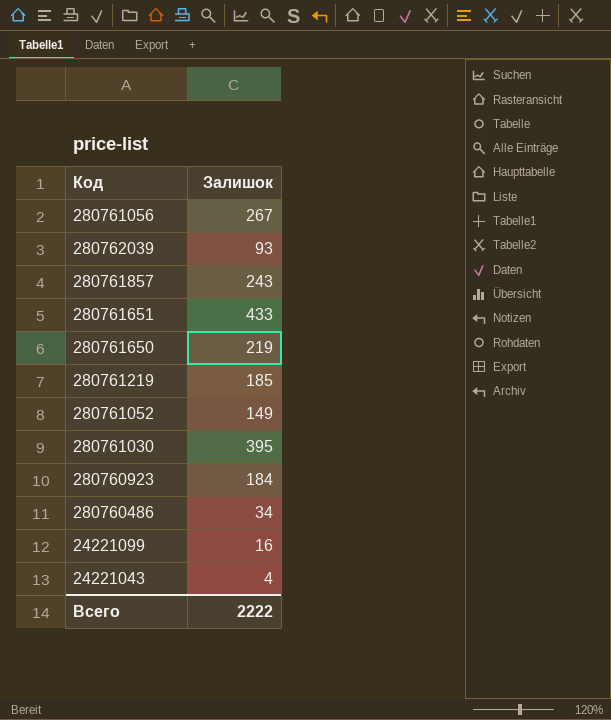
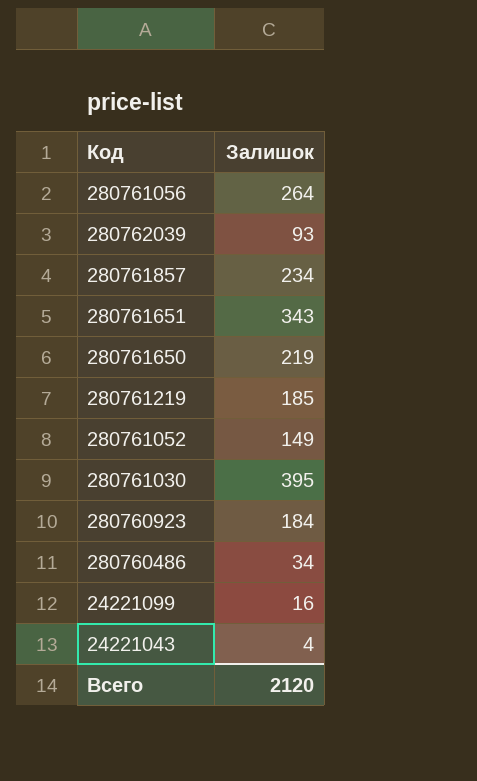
280761056 | Залишок: 267 -> 264
280761857 | Залишок: 243 -> 234
280761651 | Залишок: 433 -> 343
Всего | Залишок: 2222 -> 2120

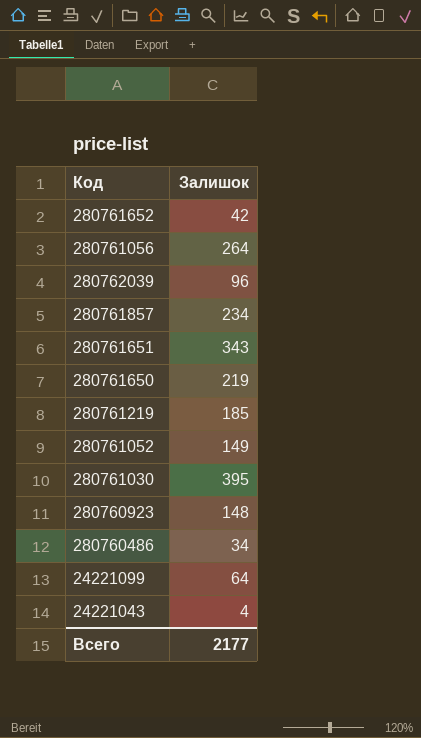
row 280761652: none -> 42
280762039 | Залишок: 93 -> 96
280760923 | Залишок: 184 -> 148
24221099 | Залишок: 16 -> 64
Всего | Залишок: 2120 -> 2177

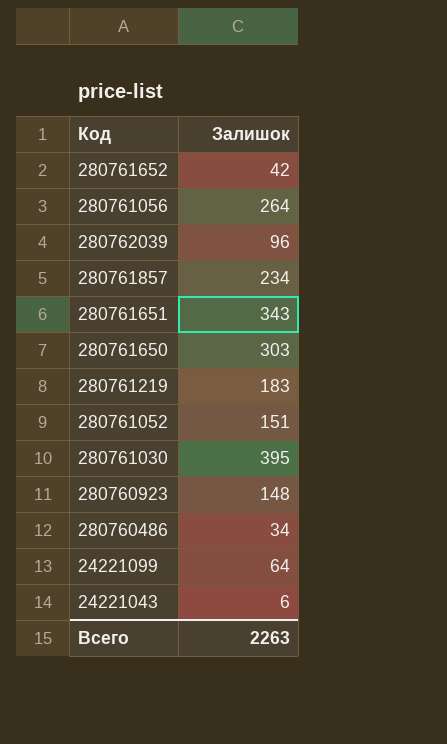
280761650 | Залишок: 219 -> 303
280761219 | Залишок: 185 -> 183
280761052 | Залишок: 149 -> 151
24221043 | Залишок: 4 -> 6
Всего | Залишок: 2177 -> 2263

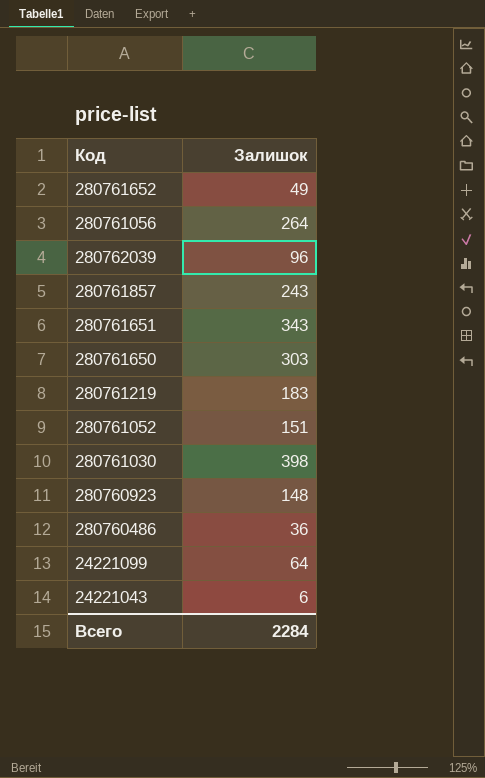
280761652 | Залишок: 42 -> 49
280761857 | Залишок: 234 -> 243
280761030 | Залишок: 395 -> 398
280760486 | Залишок: 34 -> 36
Всего | Залишок: 2263 -> 2284

